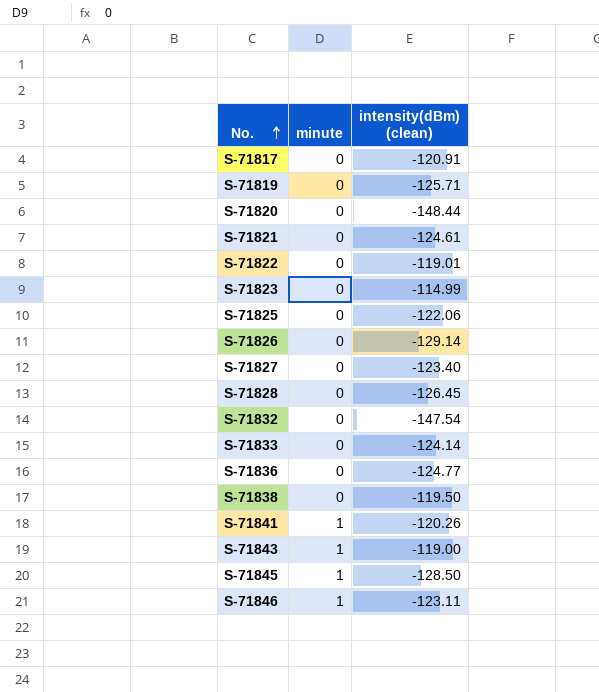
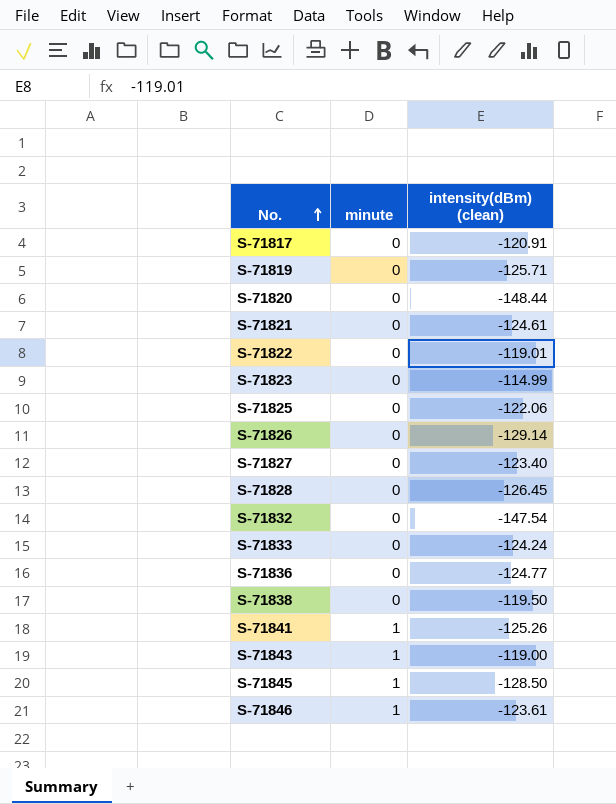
S-71833 | intensity(dBm) (clean): -124.14 -> -124.24
S-71841 | intensity(dBm) (clean): -120.26 -> -125.26
S-71846 | intensity(dBm) (clean): -123.11 -> -123.61

